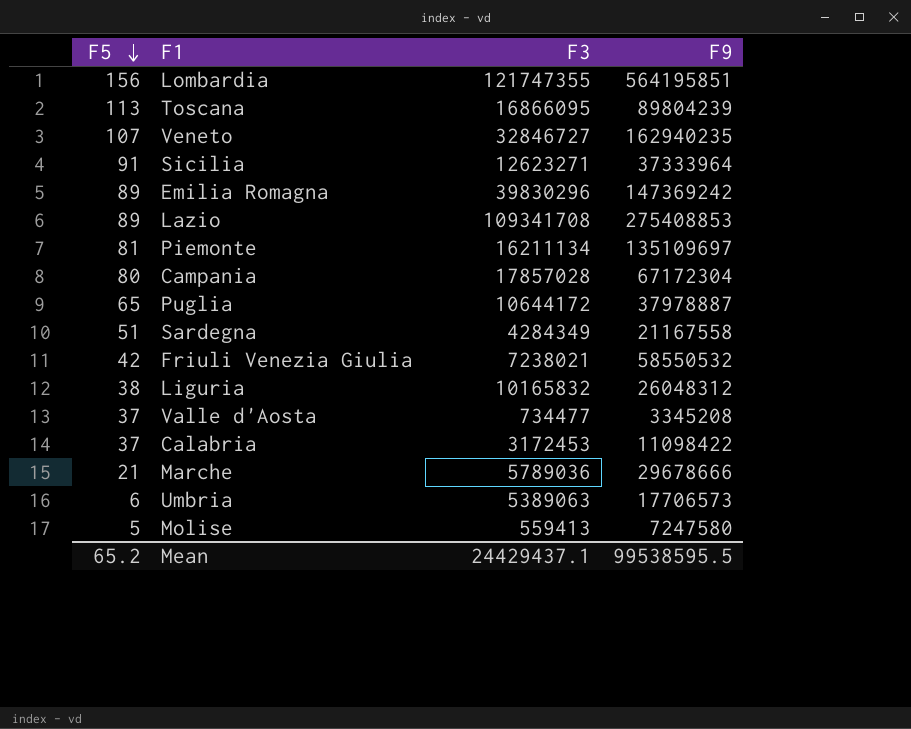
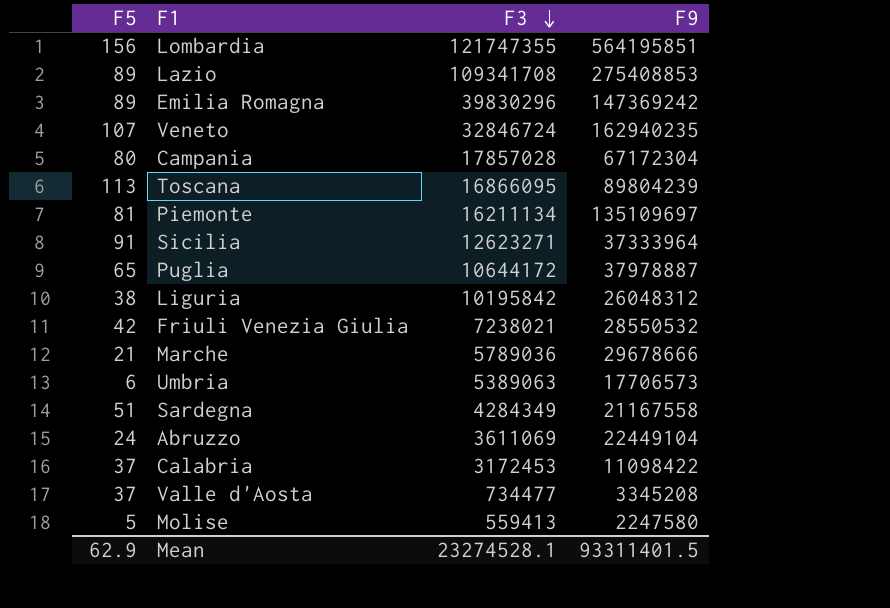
row order: F5 descending -> F3 descending
Veneto | F3: 32846727 -> 32846724
Liguria | F3: 10165832 -> 10195842
Friuli Venezia Giulia | F9: 58550532 -> 28550532
row Abruzzo: none -> 24 | 3611069 | 22449104
Molise | F9: 7247580 -> 2247580
Mean | F5: 65.2 -> 62.9
Mean | F3: 24429437.1 -> 23274528.1
Mean | F9: 99538595.5 -> 93311401.5

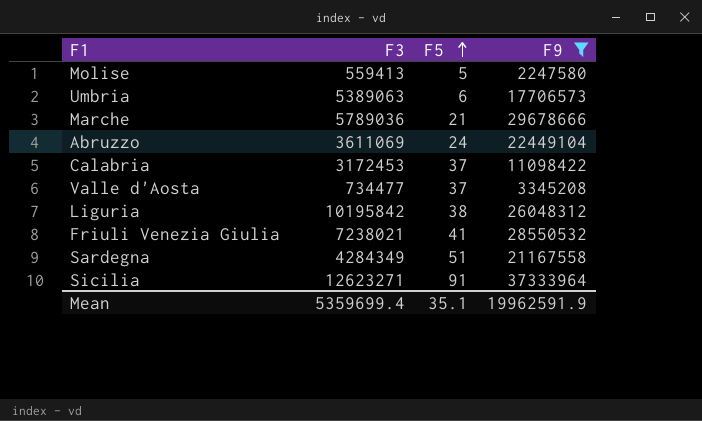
filter: none -> F9 <= 37333964
row order: F3 descending -> F5 ascending
column F5 | position: 1 -> 3
Friuli Venezia Giulia | F5: 42 -> 41
Mean | F3: 23274528.1 -> 5359699.4
Mean | F5: 62.9 -> 35.1
Mean | F9: 93311401.5 -> 19962591.9

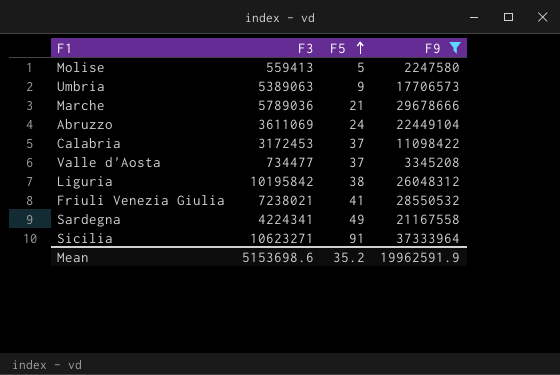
Umbria | F5: 6 -> 9
Sardegna | F3: 4284349 -> 4224341
Sardegna | F5: 51 -> 49
Sicilia | F3: 12623271 -> 10623271
Mean | F3: 5359699.4 -> 5153698.6
Mean | F5: 35.1 -> 35.2

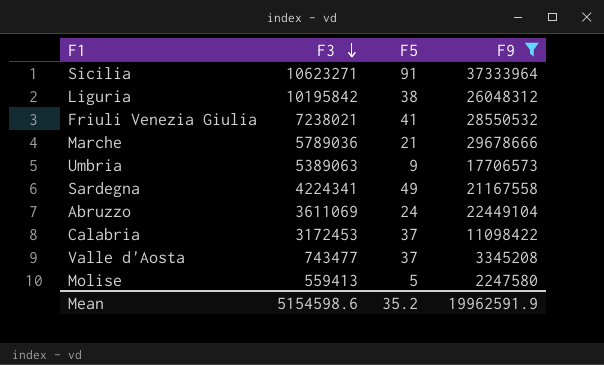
row order: F5 ascending -> F3 descending
Valle d'Aosta | F3: 734477 -> 743477
Mean | F3: 5153698.6 -> 5154598.6

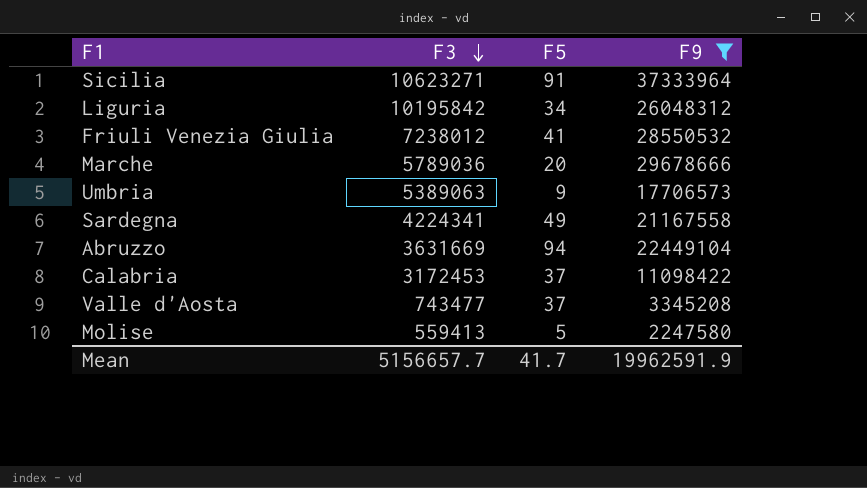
Liguria | F5: 38 -> 34
Friuli Venezia Giulia | F3: 7238021 -> 7238012
Marche | F5: 21 -> 20
Abruzzo | F3: 3611069 -> 3631669
Abruzzo | F5: 24 -> 94
Mean | F3: 5154598.6 -> 5156657.7
Mean | F5: 35.2 -> 41.7

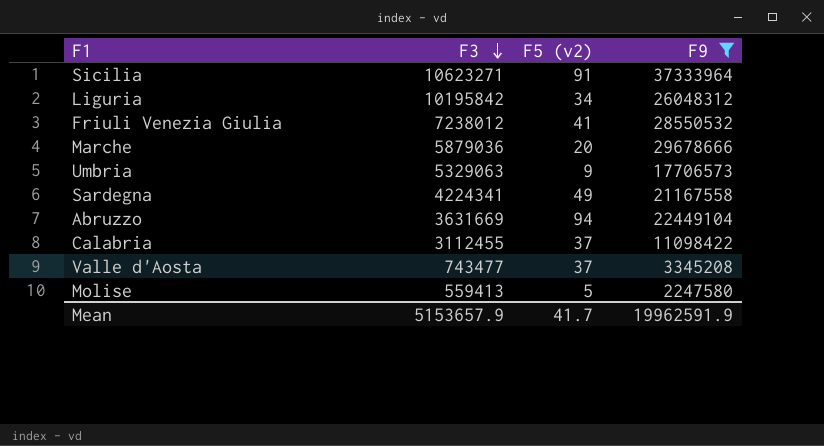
column name: F5 -> F5 (v2)
Marche | F3: 5789036 -> 5879036
Umbria | F3: 5389063 -> 5329063
Calabria | F3: 3172453 -> 3112455
Mean | F3: 5156657.7 -> 5153657.9

